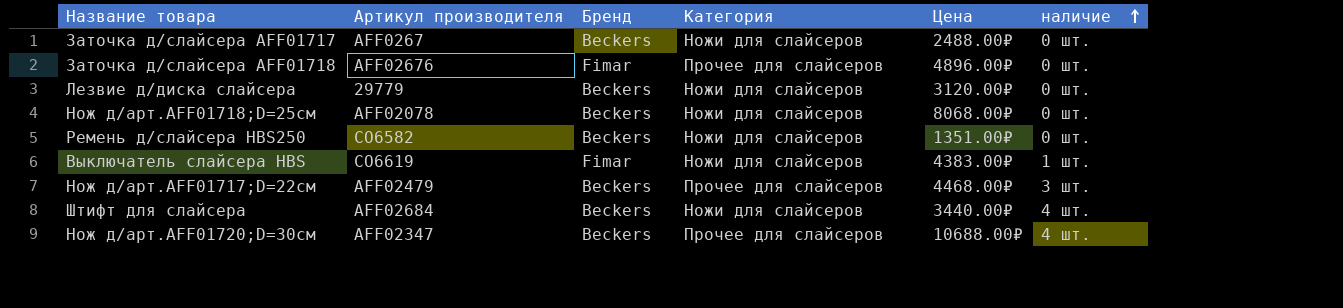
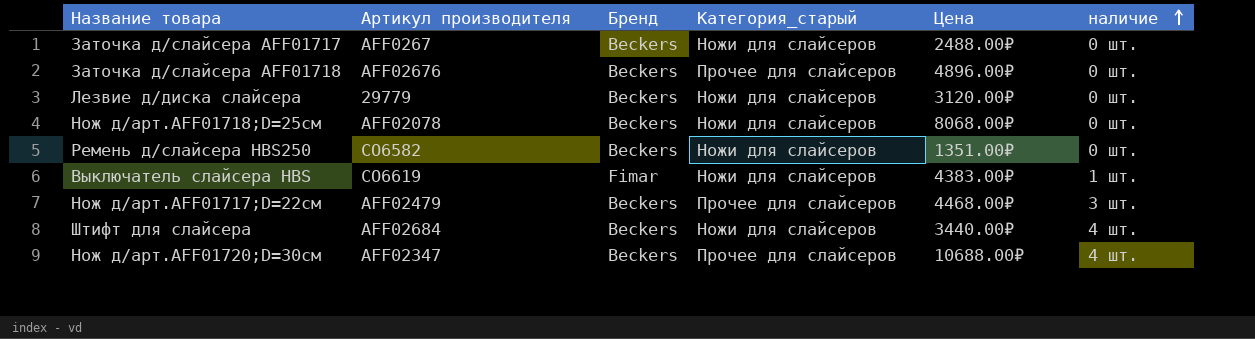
column name: Категория -> Категория_старый
Заточка д/слайсера AFF01718 | Бренд: Fimar -> Beckers

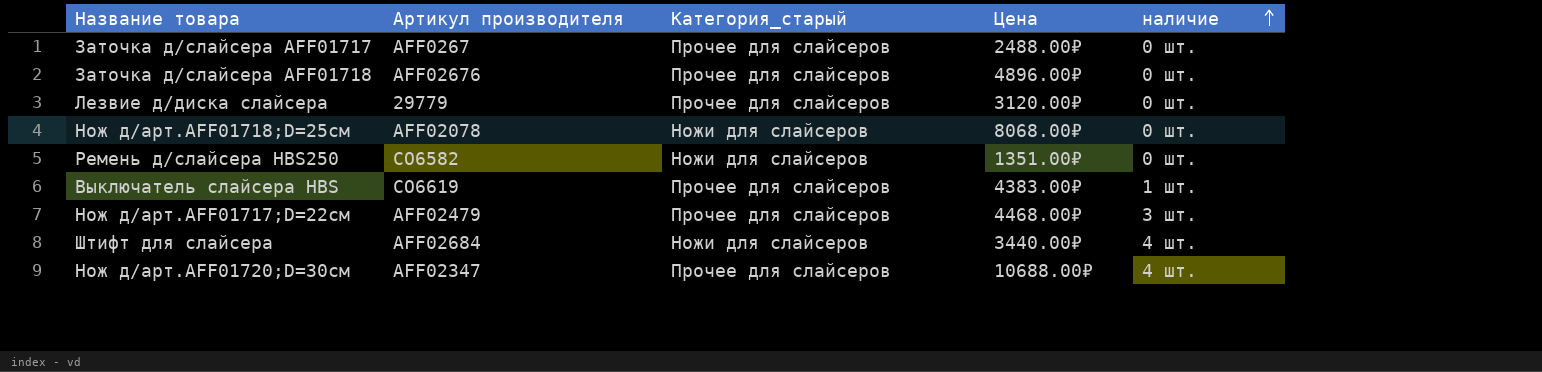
column Бренд | position: 3 -> none
Заточка д/слайсера AFF01717 | Категория_старый: Ножи для слайсеров -> Прочее для слайсеров
Лезвие д/диска слайсера | Категория_старый: Ножи для слайсеров -> Прочее для слайсеров
Выключатель слайсера HBS | Категория_старый: Ножи для слайсеров -> Прочее для слайсеров

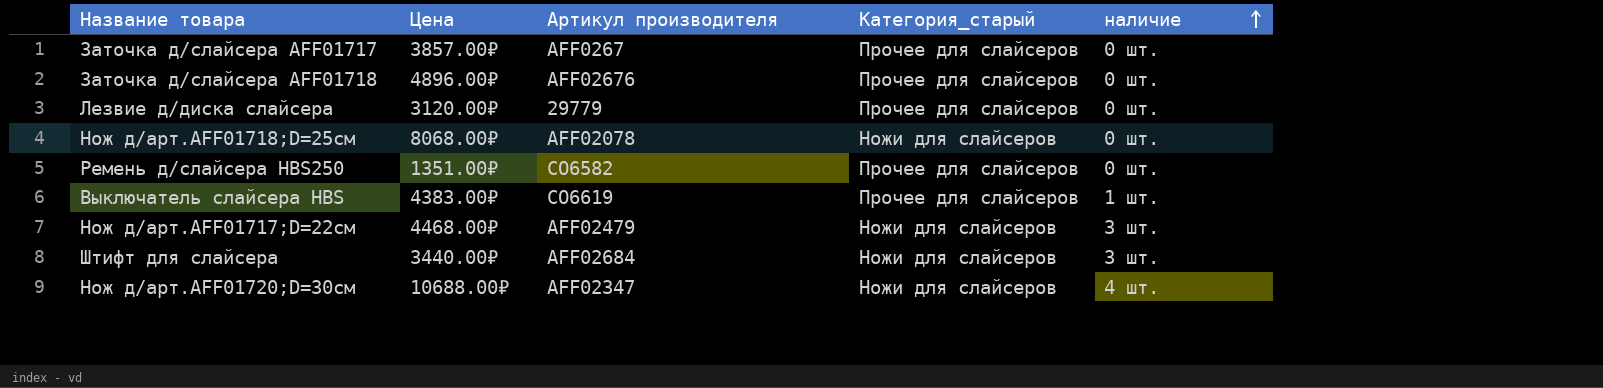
column Цена | position: 4 -> 2
Заточка д/слайсера AFF01717 | Цена: 2488.00₽ -> 3857.00₽
Ремень д/слайсера HBS250 | Категория_старый: Ножи для слайсеров -> Прочее для слайсеров
Нож д/арт.AFF01717;D=22см | Категория_старый: Прочее для слайсеров -> Ножи для слайсеров
Штифт для слайсера | наличие: 4 шт. -> 3 шт.
Нож д/арт.AFF01720;D=30см | Категория_старый: Прочее для слайсеров -> Ножи для слайсеров

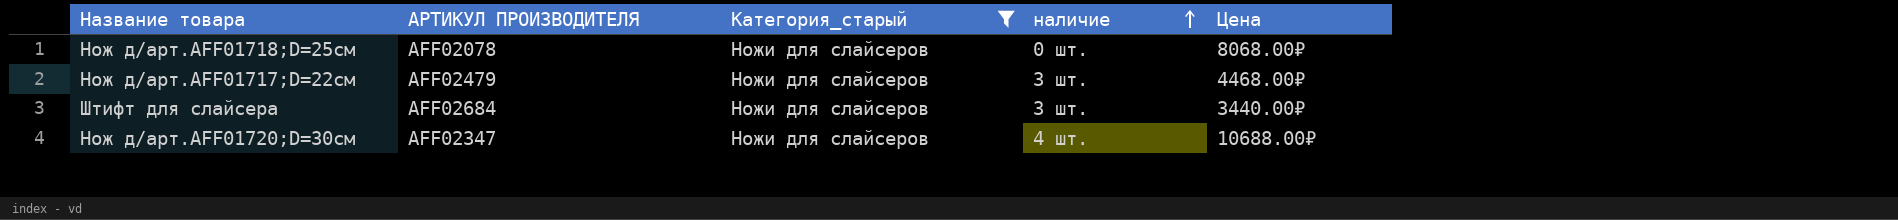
filter: none -> Категория_старый = Ножи для слайсеров
column name: Артикул производителя -> АРТИКУЛ ПРОИЗВОДИТЕЛЯ
column Цена | position: 2 -> 5

